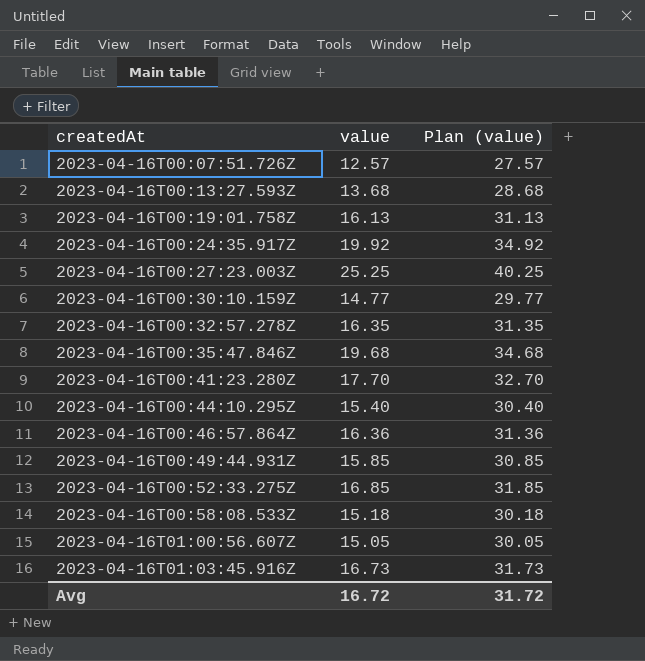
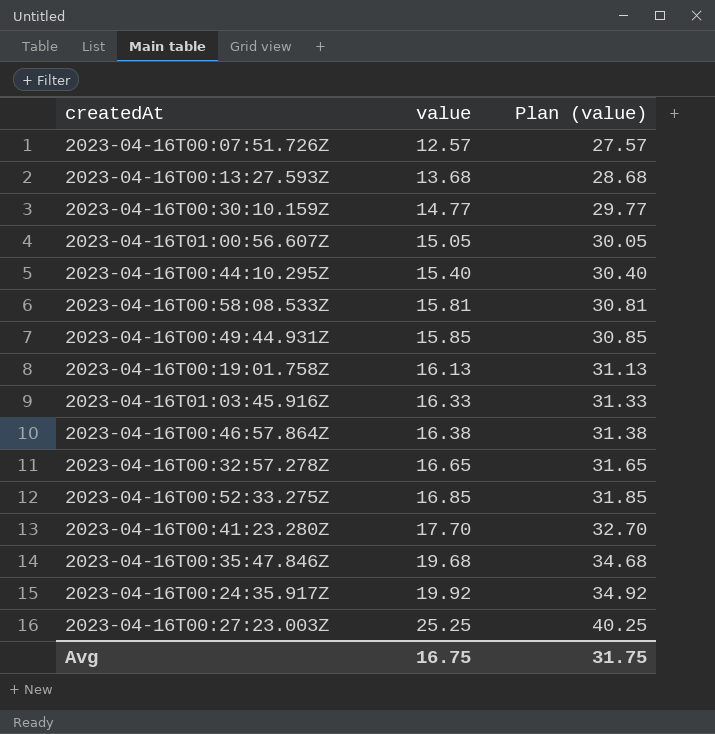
row order: createdAt ascending -> value ascending
2023-04-16T00:58:08.533Z | value: 15.18 -> 15.81
2023-04-16T00:58:08.533Z | Plan (value): 30.18 -> 30.81
2023-04-16T01:03:45.916Z | value: 16.73 -> 16.33
2023-04-16T01:03:45.916Z | Plan (value): 31.73 -> 31.33
2023-04-16T00:46:57.864Z | value: 16.36 -> 16.38
2023-04-16T00:46:57.864Z | Plan (value): 31.36 -> 31.38
2023-04-16T00:32:57.278Z | value: 16.35 -> 16.65
2023-04-16T00:32:57.278Z | Plan (value): 31.35 -> 31.65
Avg | value: 16.72 -> 16.75
Avg | Plan (value): 31.72 -> 31.75

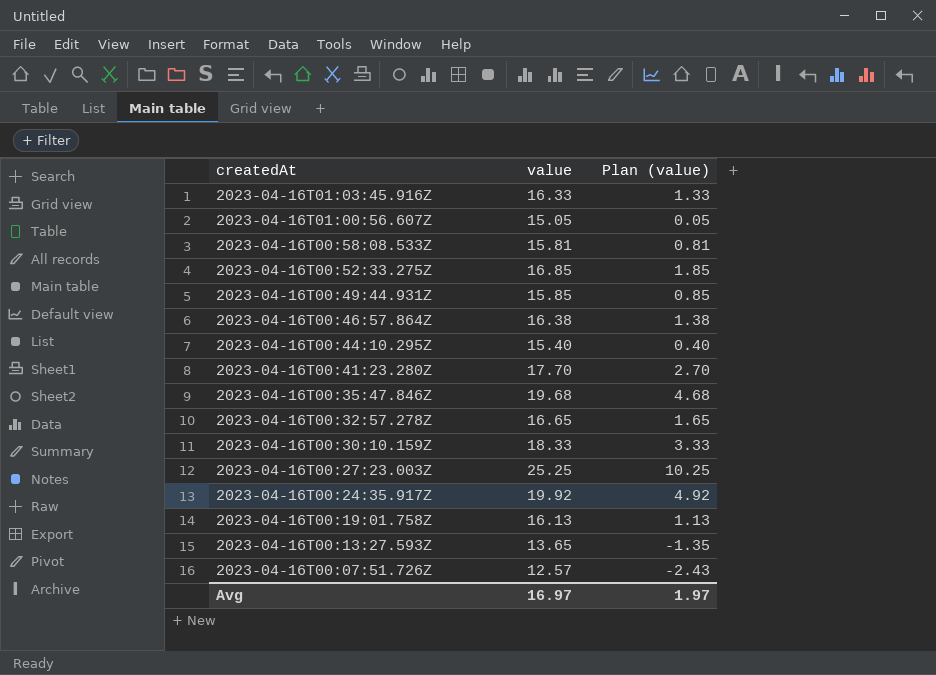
row order: value ascending -> createdAt descending
column Plan (value) | formula: [value] + 15 -> [value] - 15
2023-04-16T00:30:10.159Z | value: 14.77 -> 18.33
2023-04-16T00:13:27.593Z | value: 13.68 -> 13.65
Avg | value: 16.75 -> 16.97
Avg | Plan (value): 31.75 -> 1.97

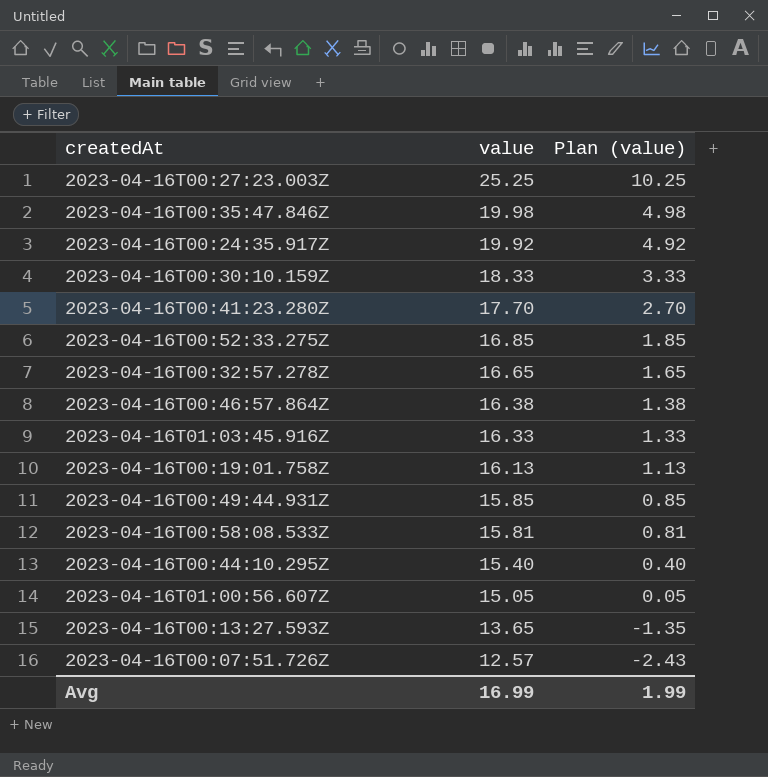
row order: createdAt descending -> value descending
2023-04-16T00:35:47.846Z | value: 19.68 -> 19.98
2023-04-16T00:35:47.846Z | Plan (value): 4.68 -> 4.98
Avg | value: 16.97 -> 16.99
Avg | Plan (value): 1.97 -> 1.99

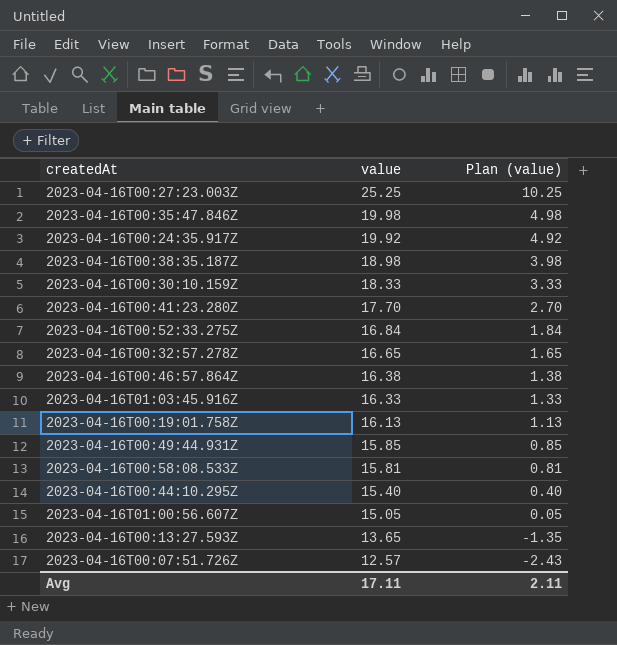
row 2023-04-16T00:38:35.187Z: none -> 18.98 | 3.98
2023-04-16T00:52:33.275Z | value: 16.85 -> 16.84
2023-04-16T00:52:33.275Z | Plan (value): 1.85 -> 1.84
Avg | value: 16.99 -> 17.11
Avg | Plan (value): 1.99 -> 2.11

